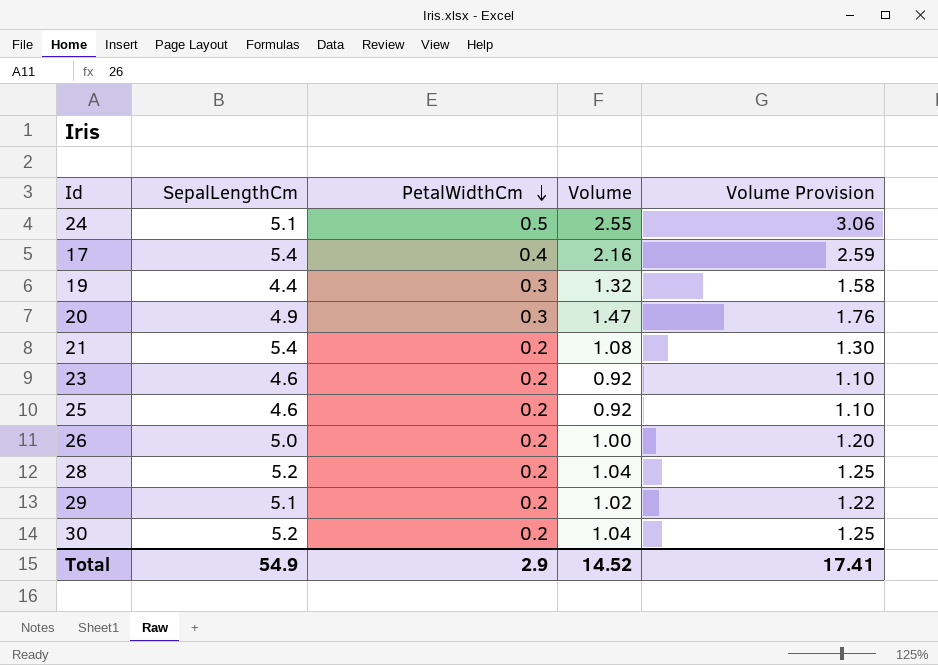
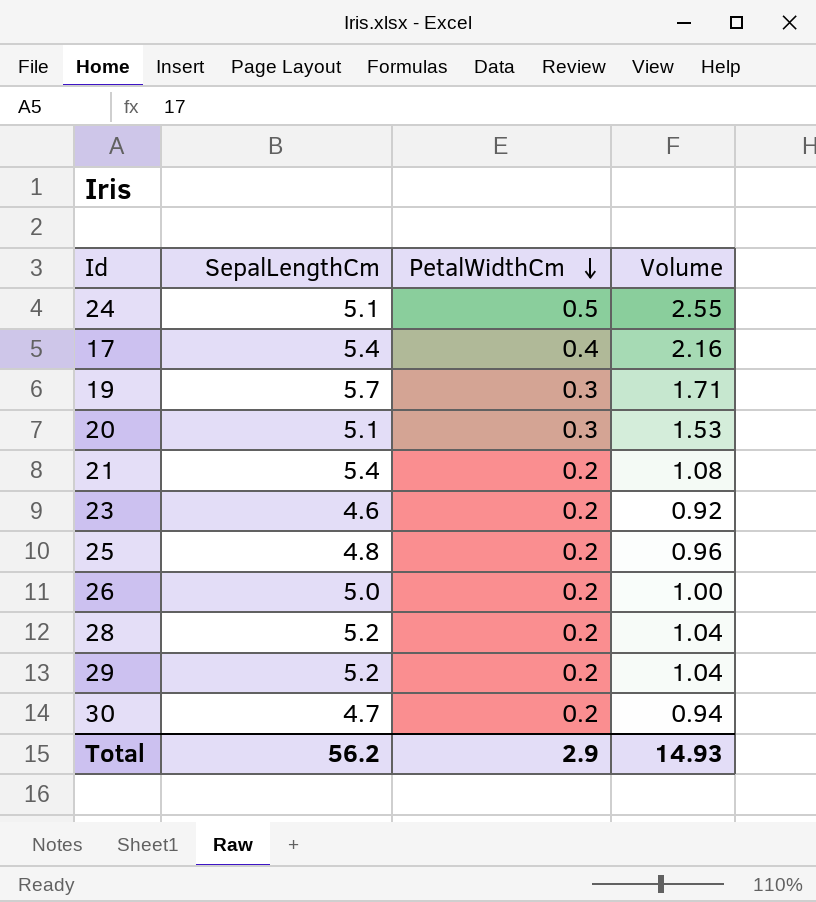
column Volume Provision | formula: [Volume] * 1.2 -> none
19 | SepalLengthCm: 4.4 -> 5.7
19 | Volume: 1.32 -> 1.71
20 | SepalLengthCm: 4.9 -> 5.1
20 | Volume: 1.47 -> 1.53
25 | SepalLengthCm: 4.6 -> 4.8
25 | Volume: 0.92 -> 0.96
29 | SepalLengthCm: 5.1 -> 5.2
29 | Volume: 1.02 -> 1.04
30 | SepalLengthCm: 5.2 -> 4.7
30 | Volume: 1.04 -> 0.94
Total | SepalLengthCm: 54.9 -> 56.2
Total | Volume: 14.52 -> 14.93

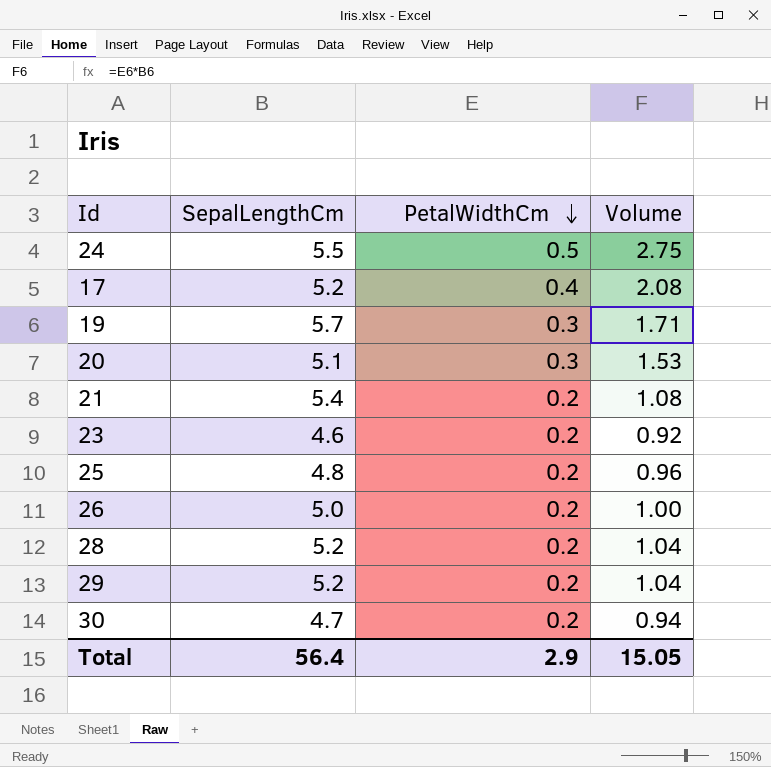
24 | SepalLengthCm: 5.1 -> 5.5
24 | Volume: 2.55 -> 2.75
17 | SepalLengthCm: 5.4 -> 5.2
17 | Volume: 2.16 -> 2.08
Total | SepalLengthCm: 56.2 -> 56.4
Total | Volume: 14.93 -> 15.05

